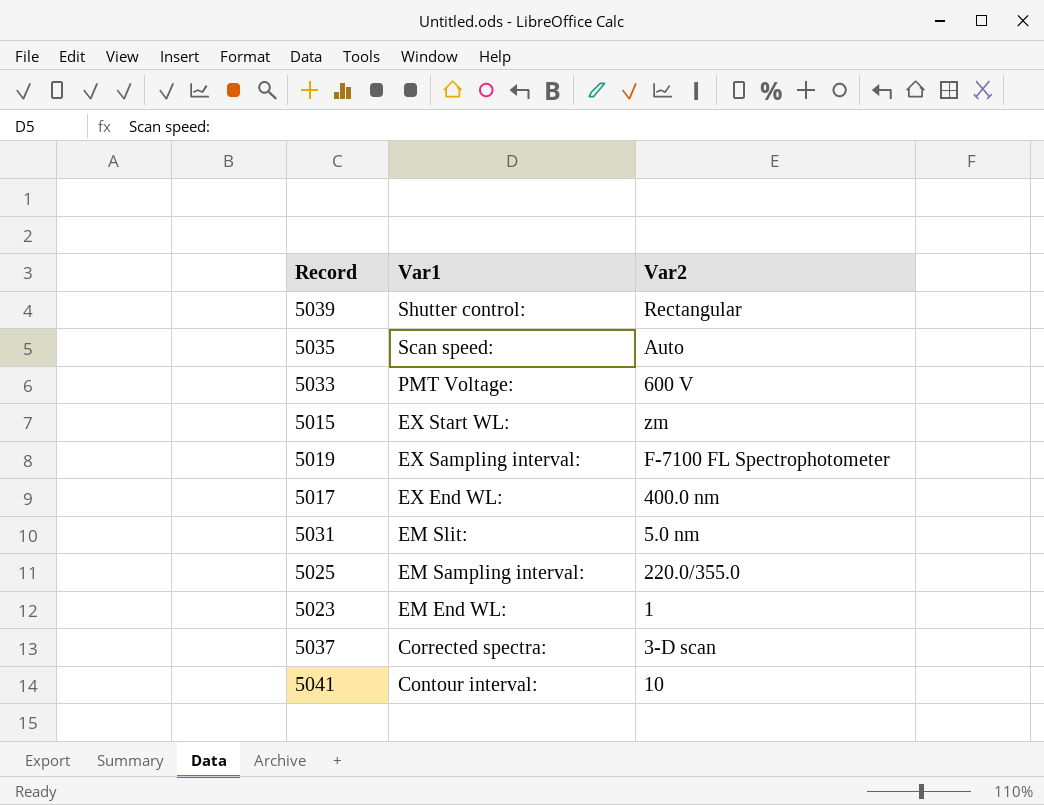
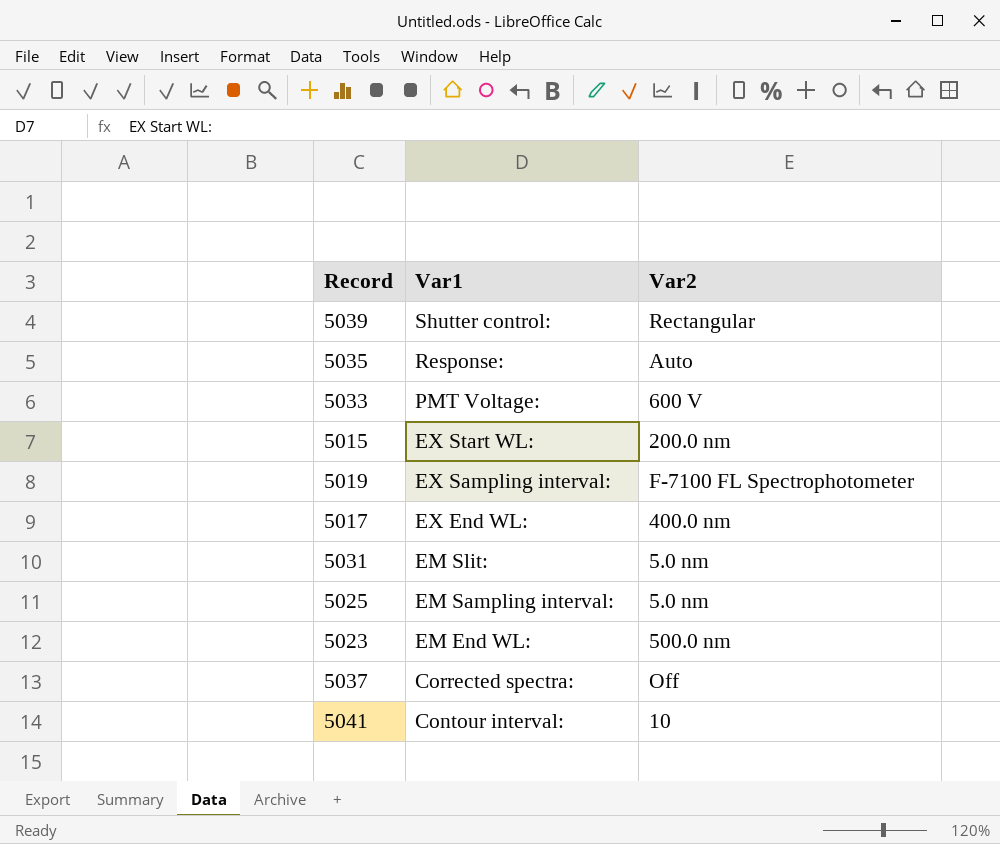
5035 | Var1: Scan speed: -> Response:
5015 | Var2: zm -> 200.0 nm
5025 | Var2: 220.0/355.0 -> 5.0 nm
5023 | Var2: 1 -> 500.0 nm
5037 | Var2: 3-D scan -> Off

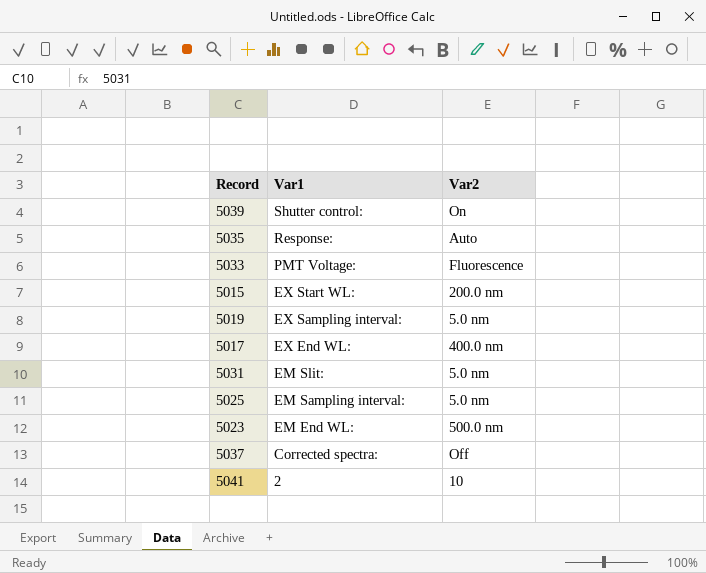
5039 | Var2: Rectangular -> On
5033 | Var2: 600 V -> Fluorescence
5019 | Var2: F-7100 FL Spectrophotometer -> 5.0 nm
5041 | Var1: Contour interval: -> 2

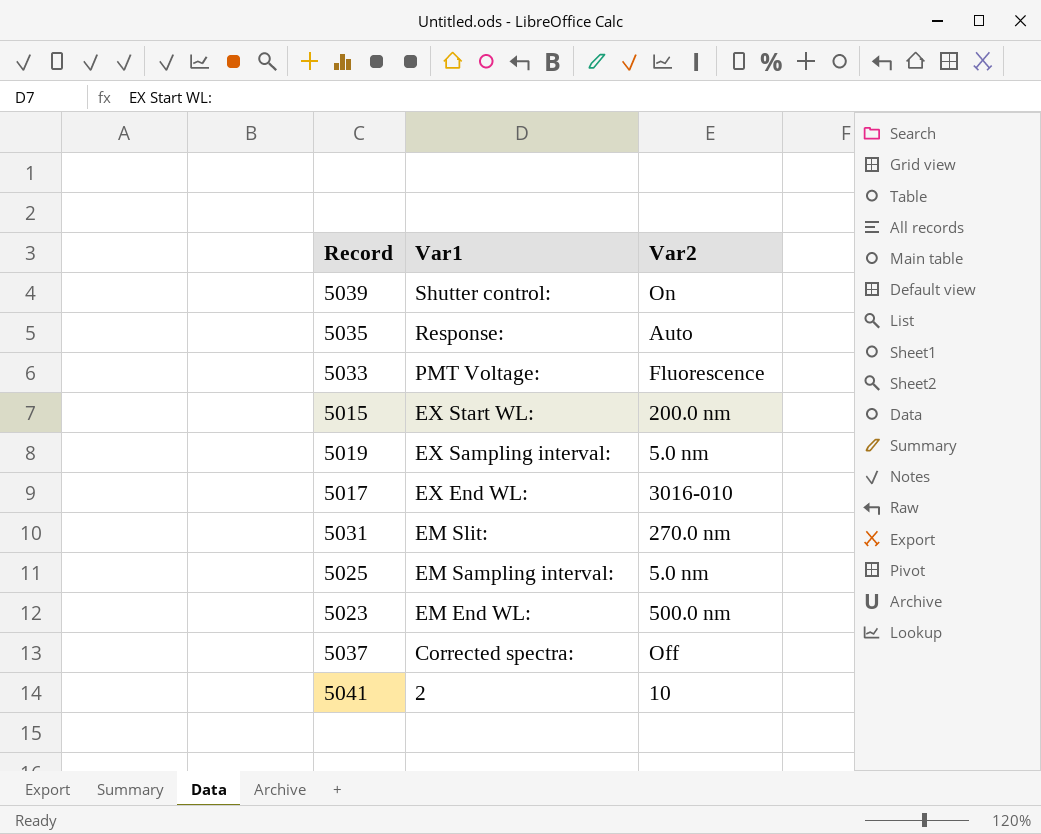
5017 | Var2: 400.0 nm -> 3016-010
5031 | Var2: 5.0 nm -> 270.0 nm

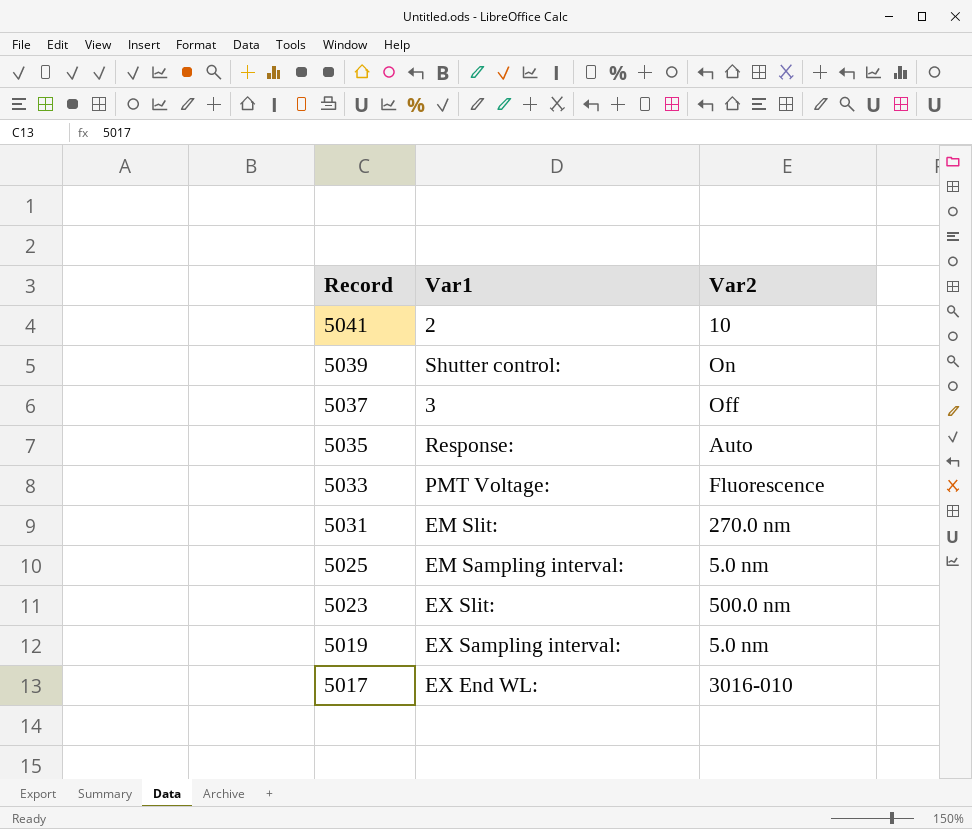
row order: Var1 descending -> Record descending
row 5015: EX Start WL: | 200.0 nm -> none
5037 | Var1: Corrected spectra: -> 3
5023 | Var1: EM End WL: -> EX Slit:

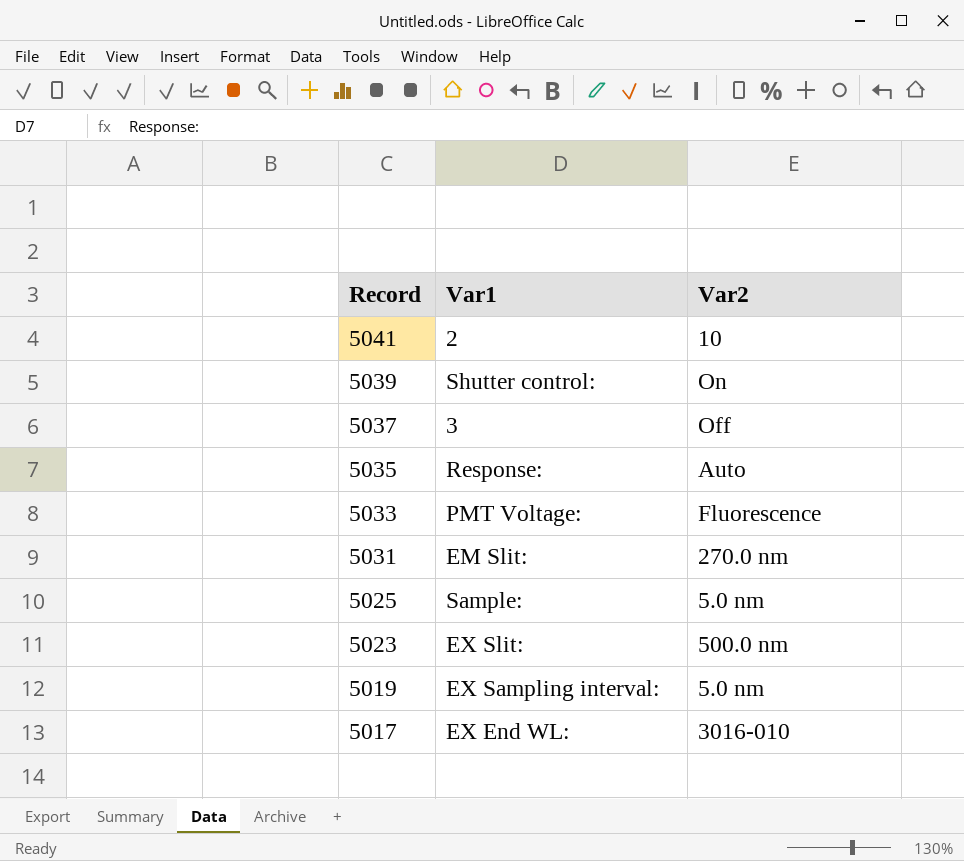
5025 | Var1: EM Sampling interval: -> Sample:

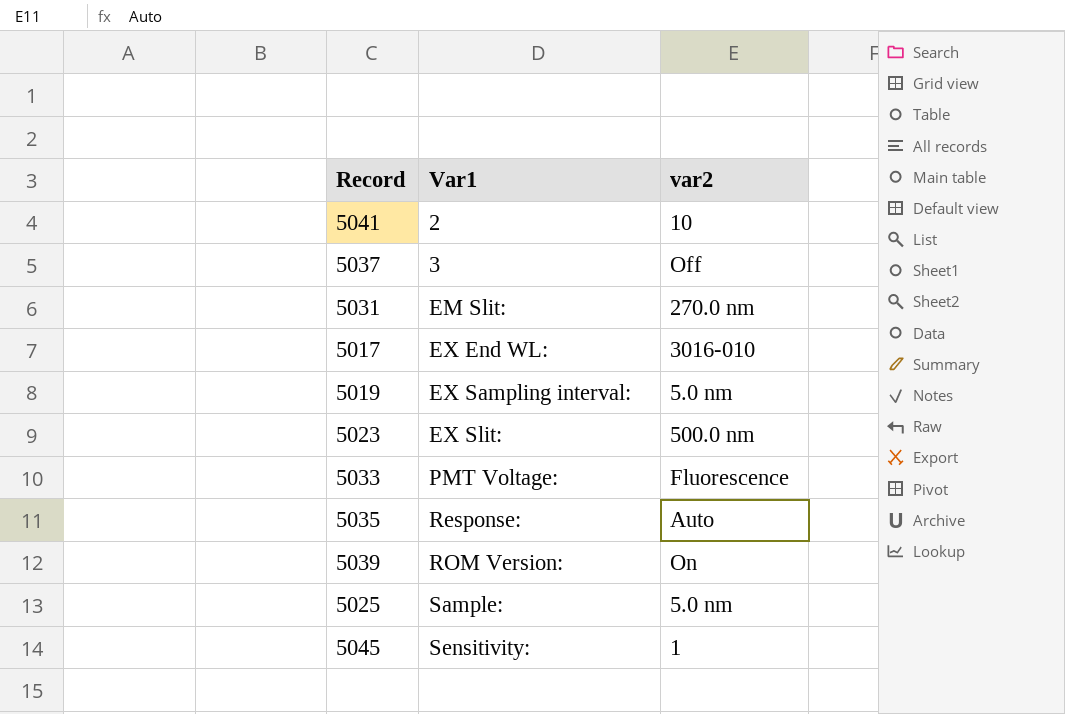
row order: Record descending -> Var1 ascending
column name: Var2 -> var2
5039 | Var1: Shutter control: -> ROM Version:
row 5045: none -> Sensitivity: | 1

